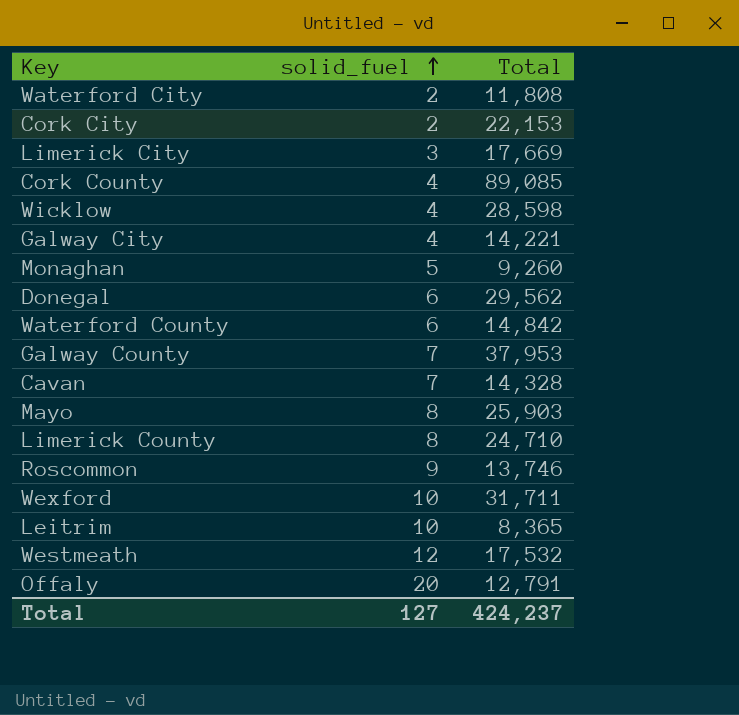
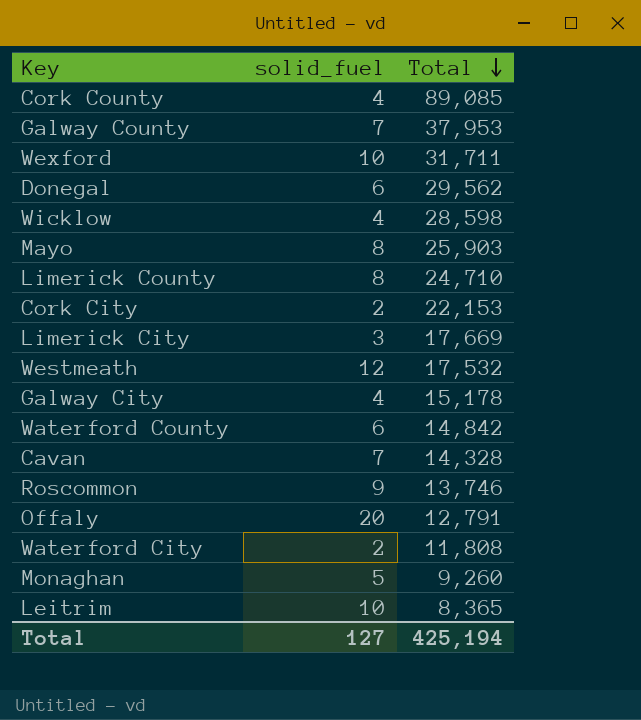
row order: solid_fuel ascending -> Total descending
Galway City | Total: 14,221 -> 15,178
Total | Total: 424,237 -> 425,194

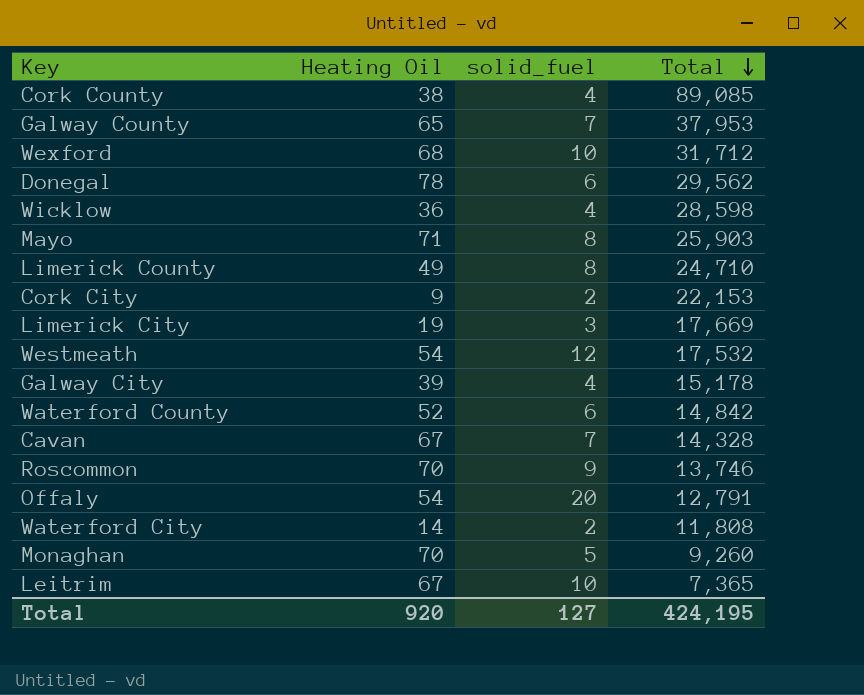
column Heating Oil | position: none -> 2
Wexford | Total: 31,711 -> 31,712
Leitrim | Total: 8,365 -> 7,365
Total | Total: 425,194 -> 424,195

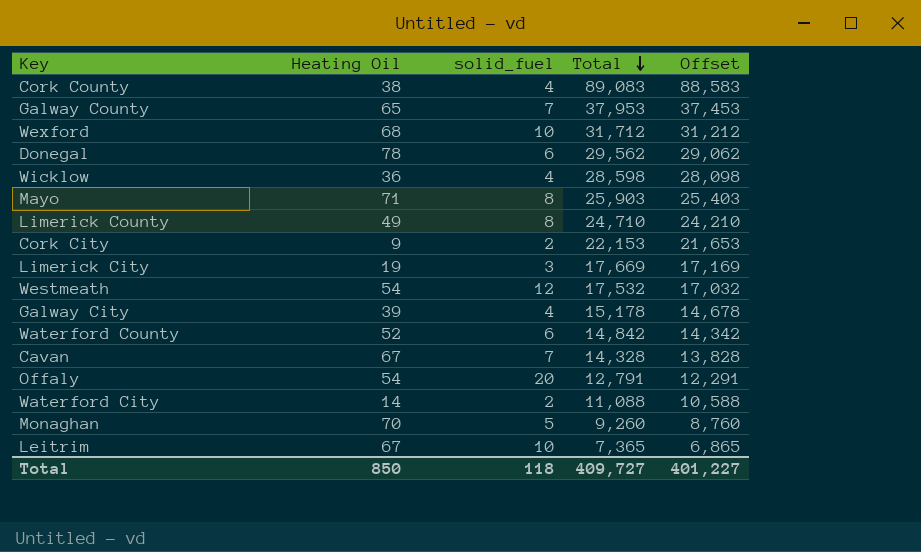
column Offset | formula: none -> [Total] - 500
row Roscommon: 70 | 9 | 13,746 -> none
Cork County | Total: 89,085 -> 89,083
Waterford City | Total: 11,808 -> 11,088
Total | Heating Oil: 920 -> 850
Total | solid_fuel: 127 -> 118
Total | Total: 424,195 -> 409,727

